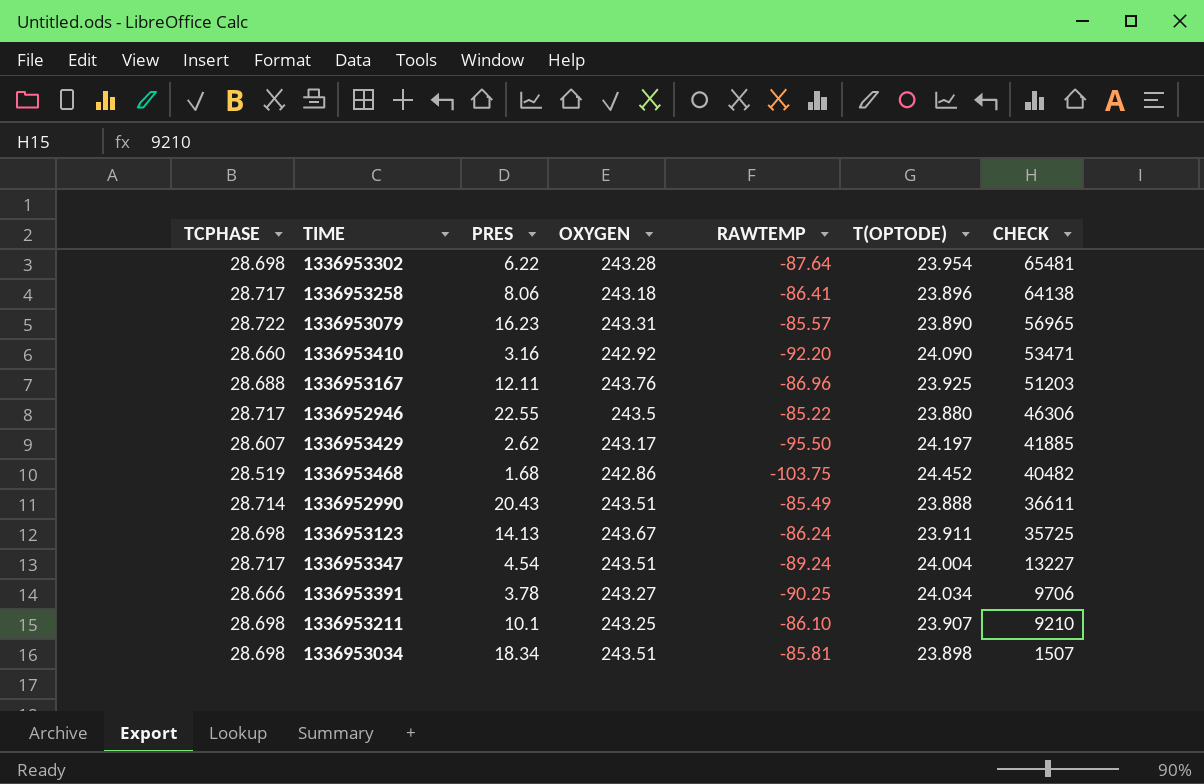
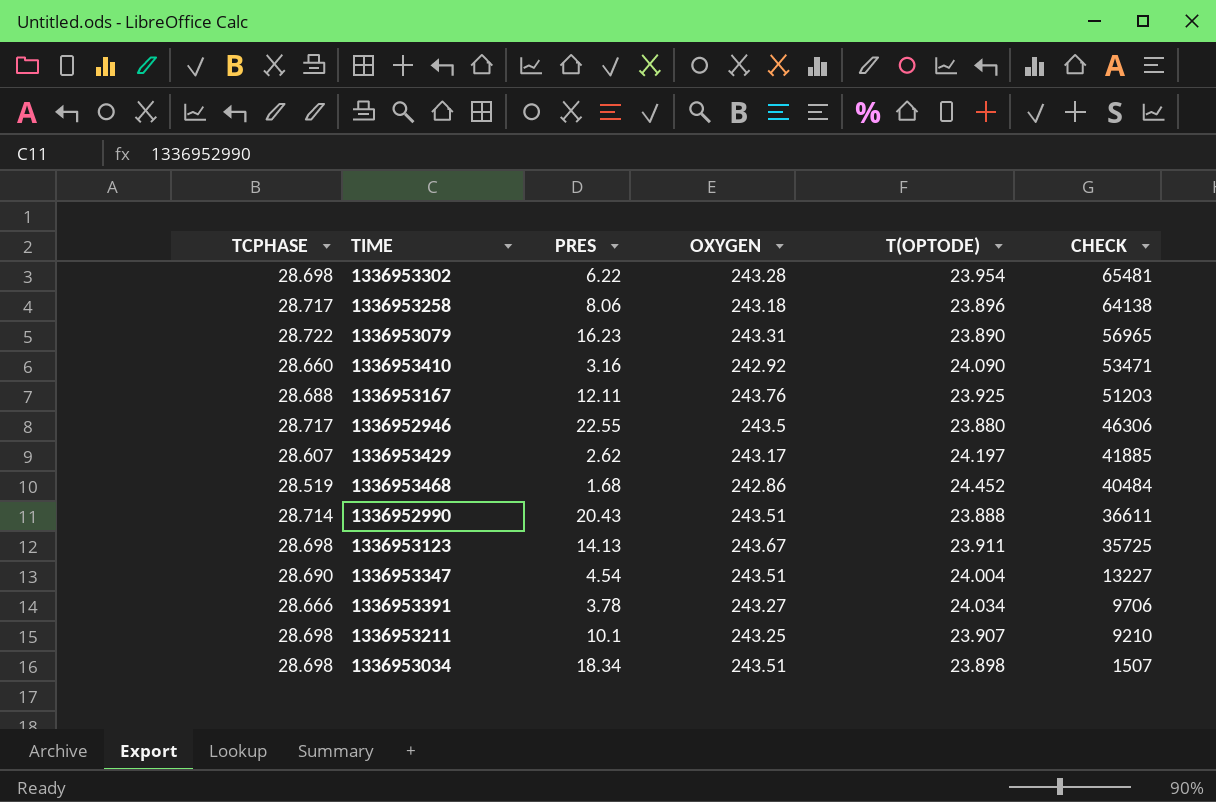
column RAWTEMP | position: 5 -> none
1336953468 | CHECK: 40482 -> 40484
1336953347 | TCPHASE: 28.717 -> 28.690

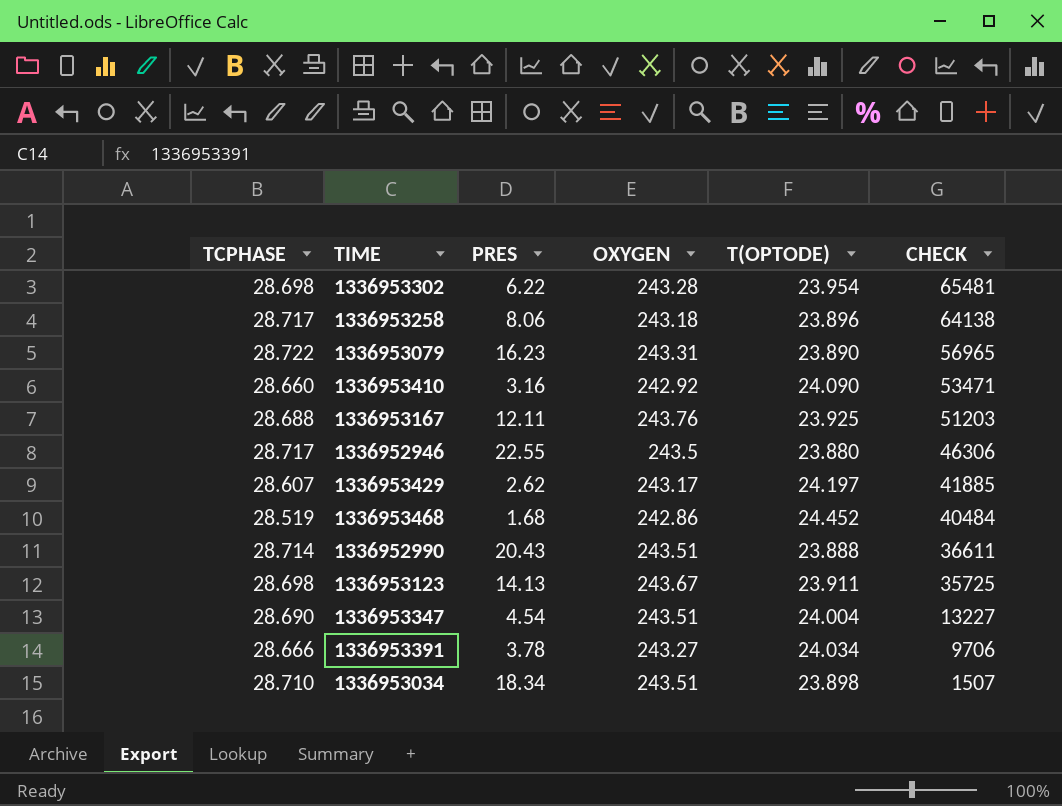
row 1336953211: 28.698 | 10.1 | 243.25 | 23.907 | 9210 -> none
1336953034 | TCPHASE: 28.698 -> 28.710

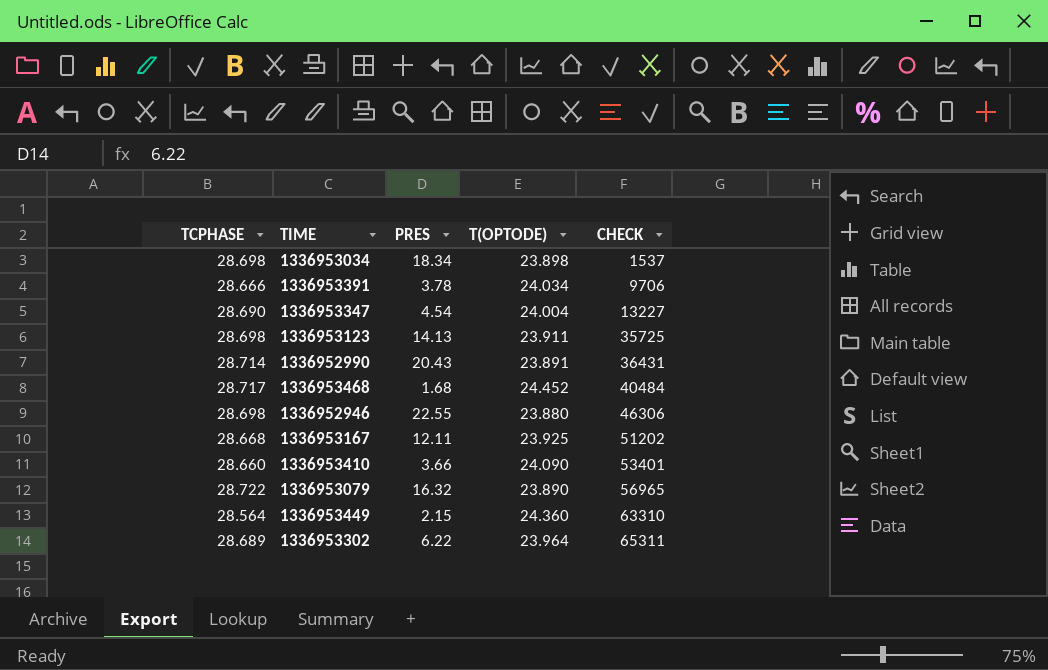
row order: CHECK descending -> CHECK ascending
column OXYGEN | position: 4 -> none
row 1336953258: 28.717 | 8.06 | 243.18 | 23.896 | 64138 -> none
row 1336953429: 28.607 | 2.62 | 243.17 | 24.197 | 41885 -> none
1336953034 | TCPHASE: 28.710 -> 28.698
1336953034 | CHECK: 1507 -> 1537
1336952990 | T(OPTODE): 23.888 -> 23.891
1336952990 | CHECK: 36611 -> 36431
1336953468 | TCPHASE: 28.519 -> 28.717
1336952946 | TCPHASE: 28.717 -> 28.698
1336953167 | TCPHASE: 28.688 -> 28.668
1336953167 | CHECK: 51203 -> 51202
1336953410 | PRES: 3.16 -> 3.66
1336953410 | CHECK: 53471 -> 53401
1336953079 | PRES: 16.23 -> 16.32
row 1336953449: none -> 28.564 | 2.15 | 24.360 | 63310
1336953302 | TCPHASE: 28.698 -> 28.689
1336953302 | T(OPTODE): 23.954 -> 23.964
1336953302 | CHECK: 65481 -> 65311

